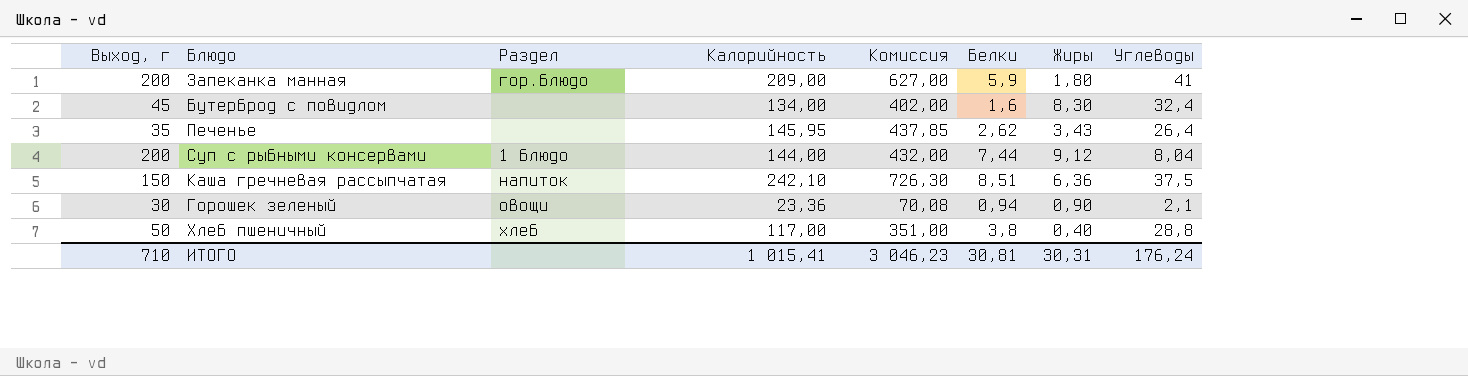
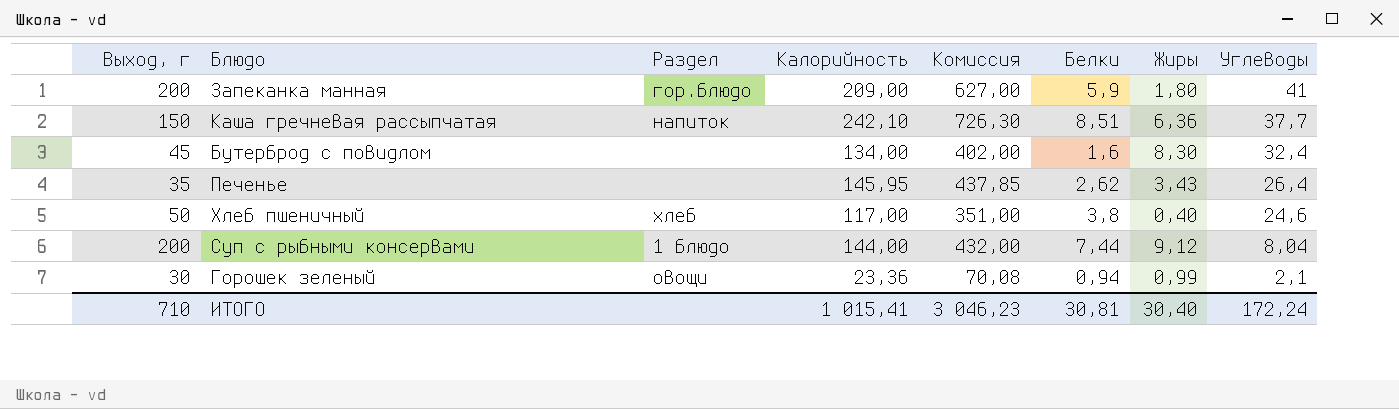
row order: none -> Углеводы descending
Каша гречневая рассыпчатая | Углеводы: 37,5 -> 37,7
Хлеб пшеничный | Углеводы: 28,8 -> 24,6
Горошек зеленый | Жиры: 0,90 -> 0,99
ИТОГО | Жиры: 30,31 -> 30,40
ИТОГО | Углеводы: 176,24 -> 172,24

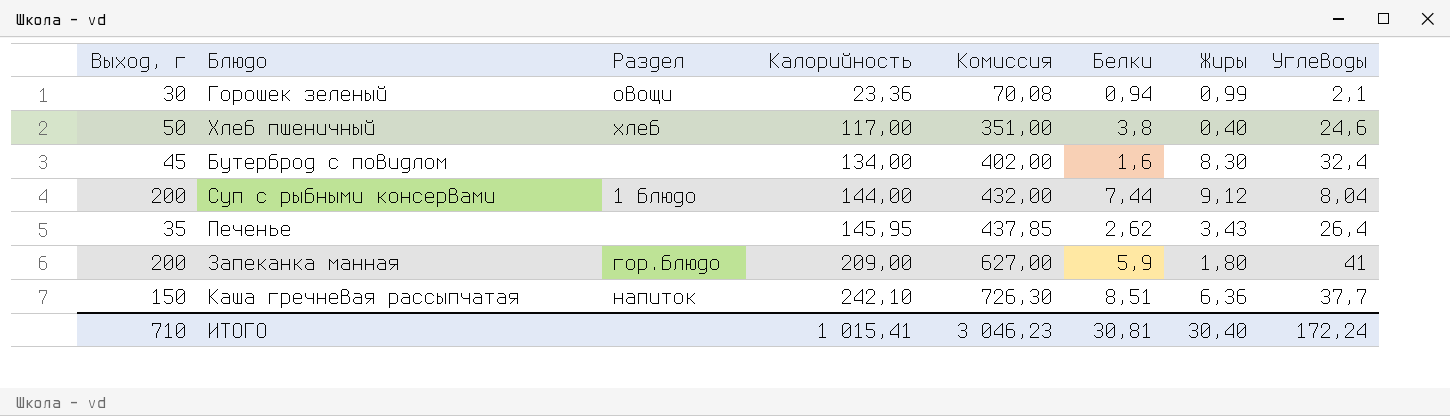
row order: Углеводы descending -> Калорийность ascending

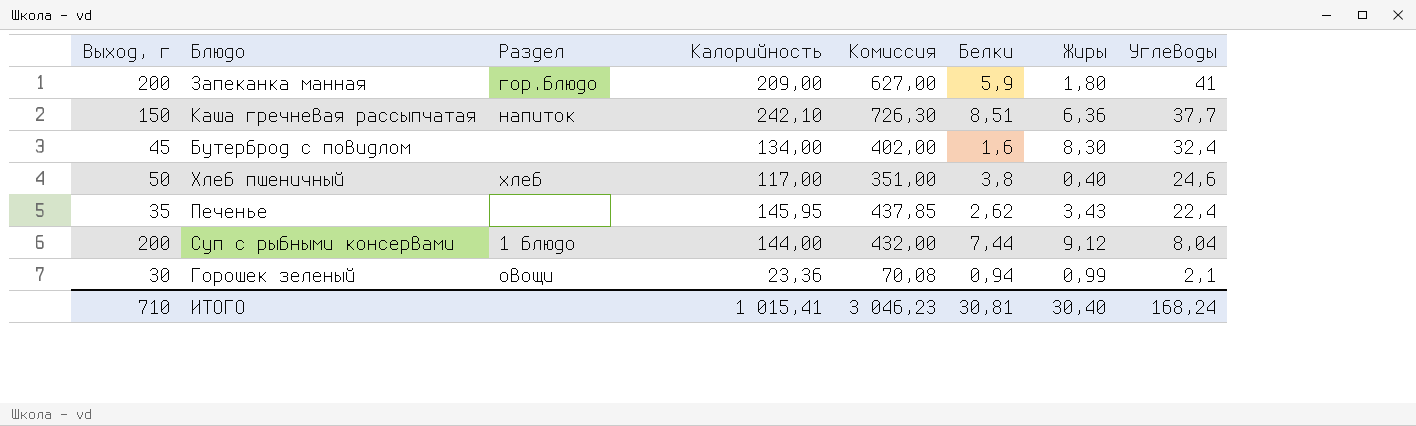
row order: Калорийность ascending -> Углеводы descending
Печенье | Углеводы: 26,4 -> 22,4
ИТОГО | Углеводы: 172,24 -> 168,24

